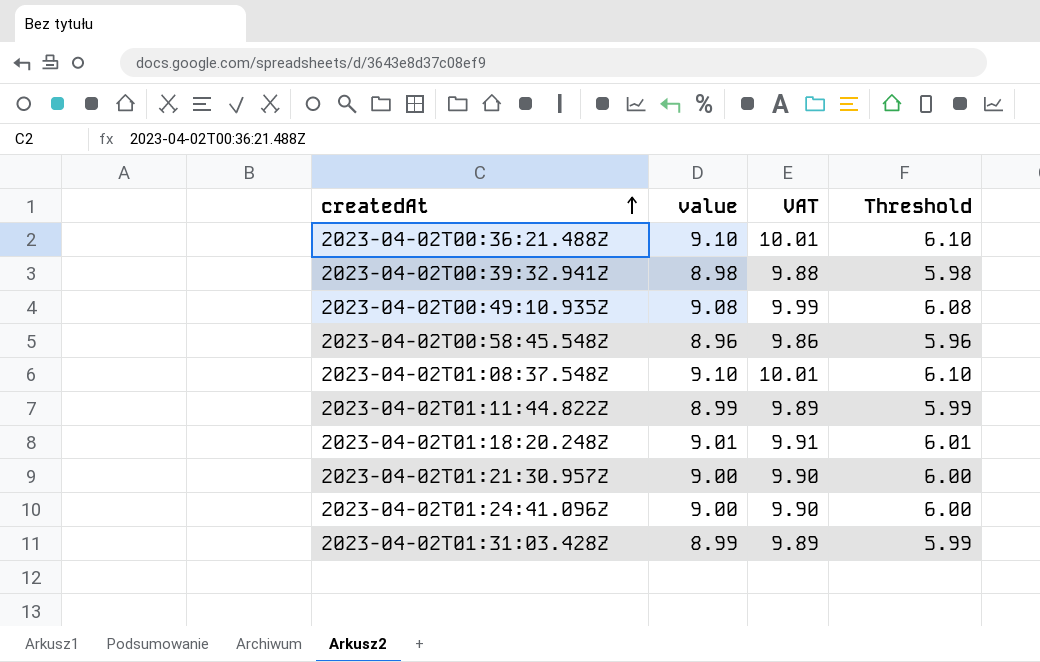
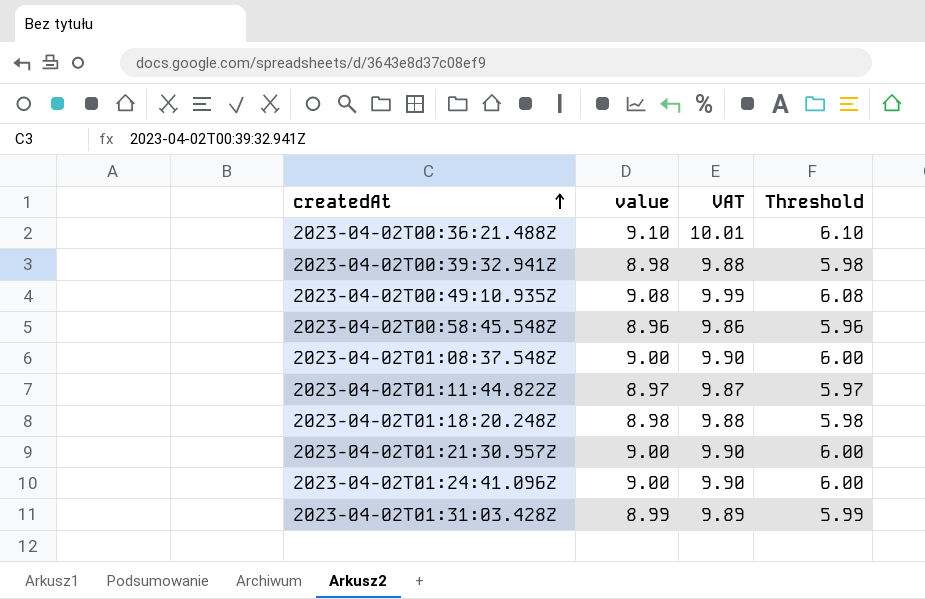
2023-04-02T01:08:37.548Z | value: 9.10 -> 9.00
2023-04-02T01:08:37.548Z | VAT: 10.01 -> 9.90
2023-04-02T01:08:37.548Z | Threshold: 6.10 -> 6.00
2023-04-02T01:11:44.822Z | value: 8.99 -> 8.97
2023-04-02T01:11:44.822Z | VAT: 9.89 -> 9.87
2023-04-02T01:11:44.822Z | Threshold: 5.99 -> 5.97
2023-04-02T01:18:20.248Z | value: 9.01 -> 8.98
2023-04-02T01:18:20.248Z | VAT: 9.91 -> 9.88
2023-04-02T01:18:20.248Z | Threshold: 6.01 -> 5.98

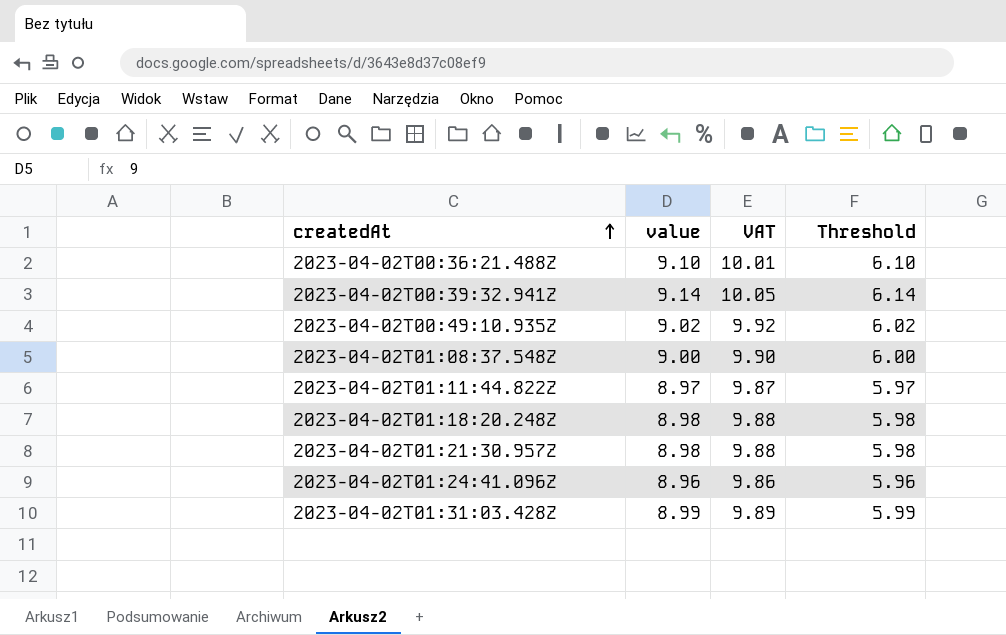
row 2023-04-02T00:58:45.548Z: 8.96 | 9.86 | 5.96 -> none
2023-04-02T00:39:32.941Z | value: 8.98 -> 9.14
2023-04-02T00:39:32.941Z | VAT: 9.88 -> 10.05
2023-04-02T00:39:32.941Z | Threshold: 5.98 -> 6.14
2023-04-02T00:49:10.935Z | value: 9.08 -> 9.02
2023-04-02T00:49:10.935Z | VAT: 9.99 -> 9.92
2023-04-02T00:49:10.935Z | Threshold: 6.08 -> 6.02
2023-04-02T01:21:30.957Z | value: 9.00 -> 8.98
2023-04-02T01:21:30.957Z | VAT: 9.90 -> 9.88
2023-04-02T01:21:30.957Z | Threshold: 6.00 -> 5.98
2023-04-02T01:24:41.096Z | value: 9.00 -> 8.96
2023-04-02T01:24:41.096Z | VAT: 9.90 -> 9.86
2023-04-02T01:24:41.096Z | Threshold: 6.00 -> 5.96

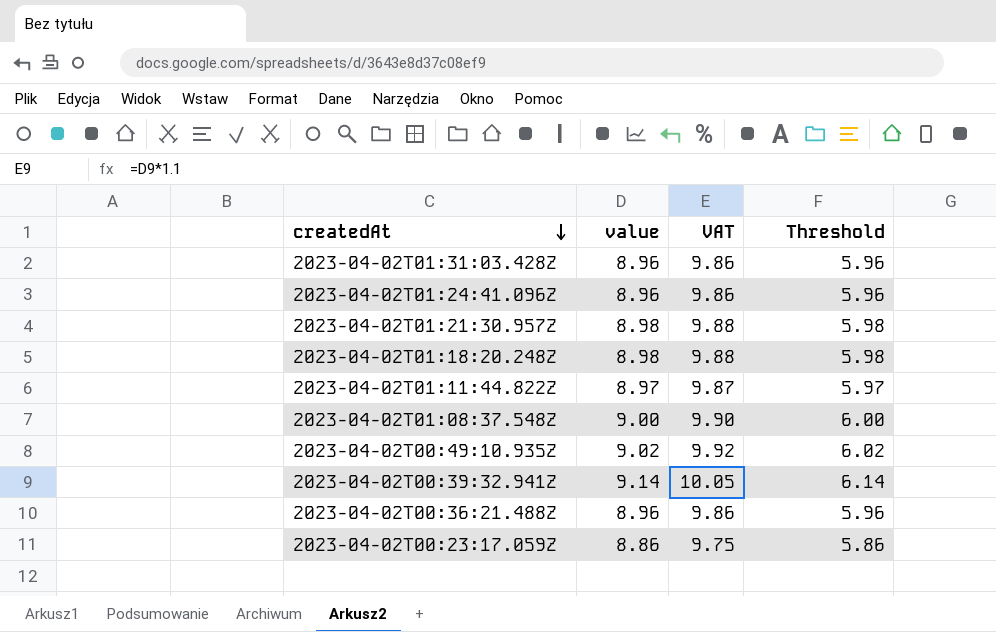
row order: createdAt ascending -> createdAt descending
2023-04-02T01:31:03.428Z | value: 8.99 -> 8.96
2023-04-02T01:31:03.428Z | VAT: 9.89 -> 9.86
2023-04-02T01:31:03.428Z | Threshold: 5.99 -> 5.96
2023-04-02T00:36:21.488Z | value: 9.10 -> 8.96
2023-04-02T00:36:21.488Z | VAT: 10.01 -> 9.86
2023-04-02T00:36:21.488Z | Threshold: 6.10 -> 5.96
row 2023-04-02T00:23:17.059Z: none -> 8.86 | 9.75 | 5.86

